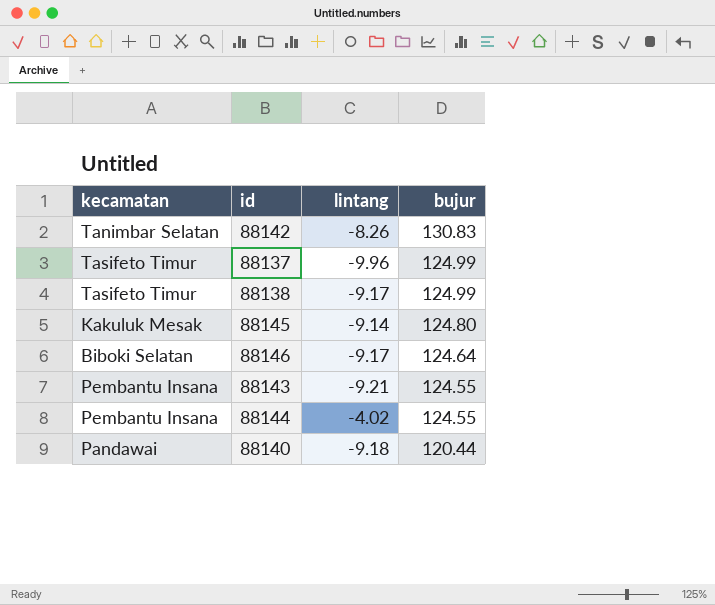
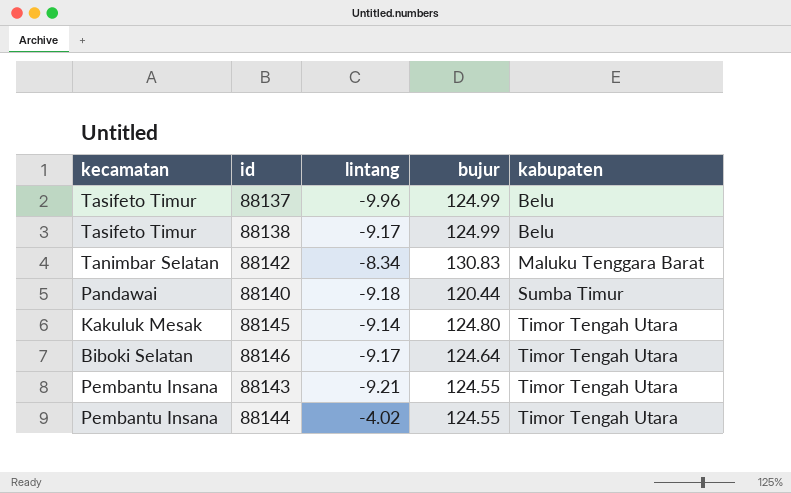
row order: bujur descending -> kabupaten ascending
column kabupaten | position: none -> 5
88142 | lintang: -8.26 -> -8.34

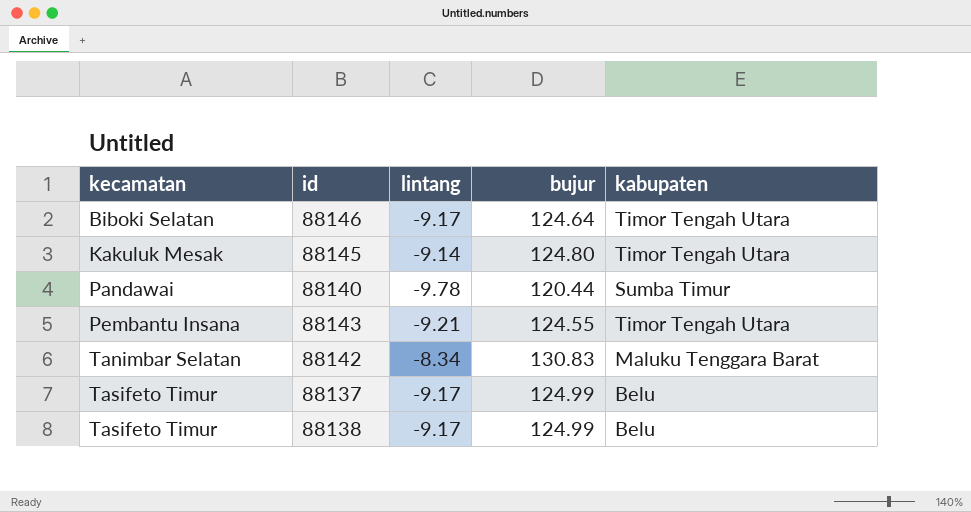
row order: kabupaten ascending -> kecamatan ascending
row 88144: Pembantu Insana | -4.02 | 124.55 | Timor Tengah Utara -> none
88140 | lintang: -9.18 -> -9.78
88137 | lintang: -9.96 -> -9.17

